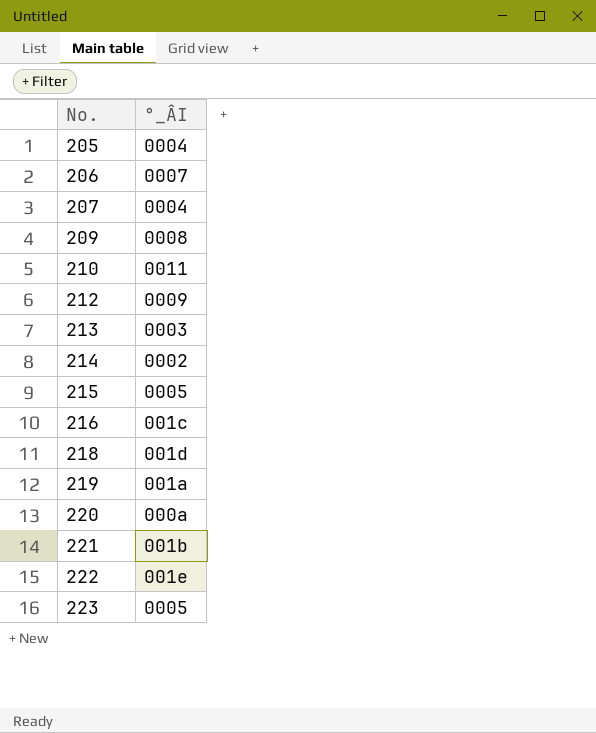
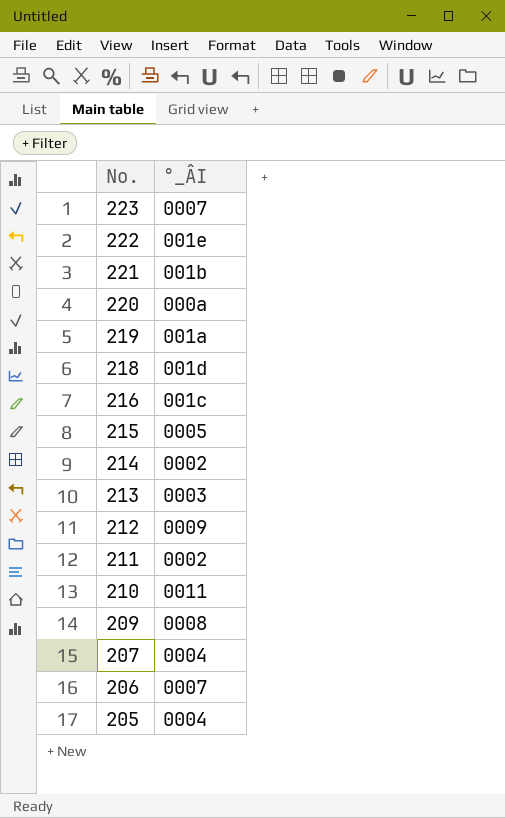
row order: No. ascending -> No. descending
223 | °_ÂI: 0005 -> 0007
row 211: none -> 0002

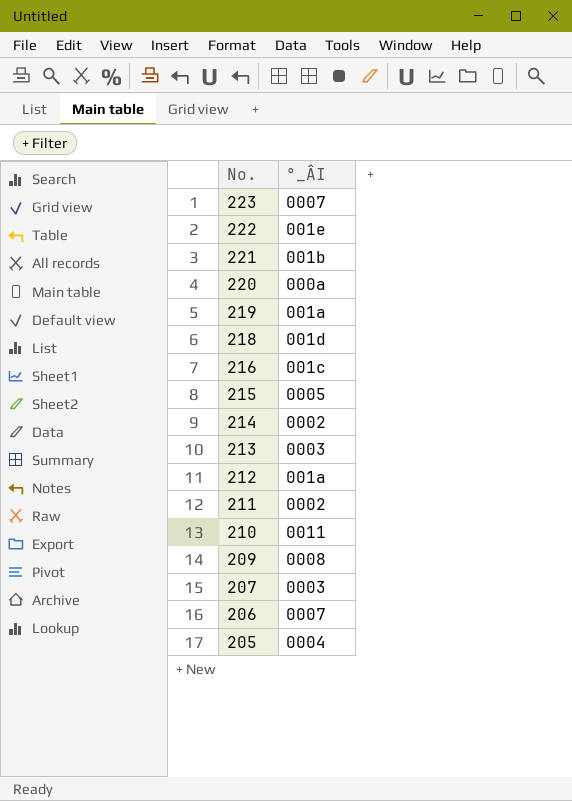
212 | °_ÂI: 0009 -> 001a
207 | °_ÂI: 0004 -> 0003

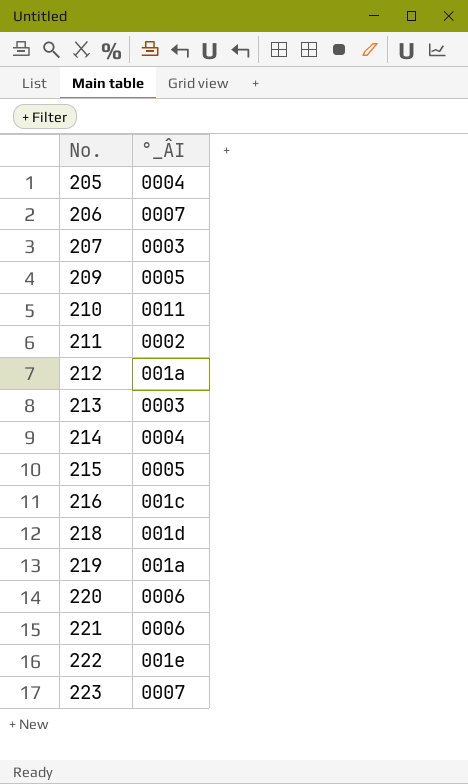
row order: No. descending -> No. ascending
209 | °_ÂI: 0008 -> 0005
214 | °_ÂI: 0002 -> 0004
220 | °_ÂI: 000a -> 0006
221 | °_ÂI: 001b -> 0006

